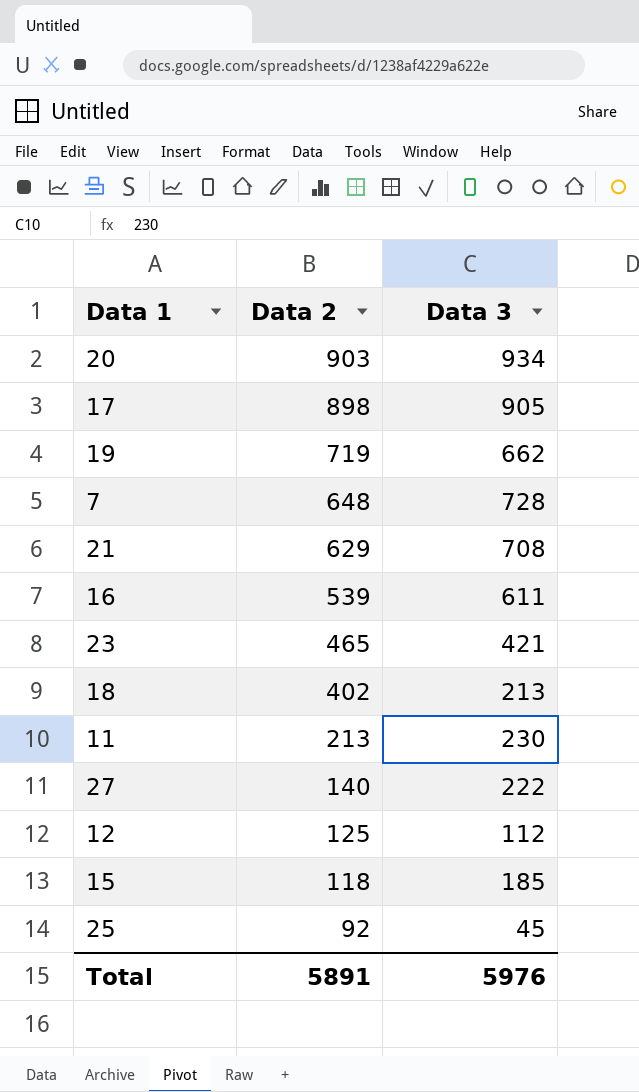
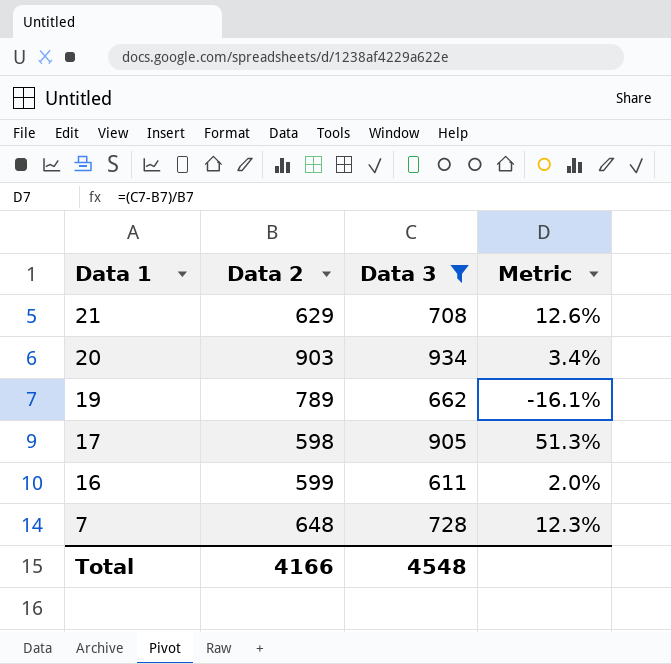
filter: none -> Data 3 >= 611
row order: Data 2 descending -> Data 1 descending
column Metric | formula: none -> ([Data 3] - [Data 2]) / [Data 2]
19 | Data 2: 719 -> 789
17 | Data 2: 898 -> 598
16 | Data 2: 539 -> 599
Total | Data 2: 5891 -> 4166
Total | Data 3: 5976 -> 4548

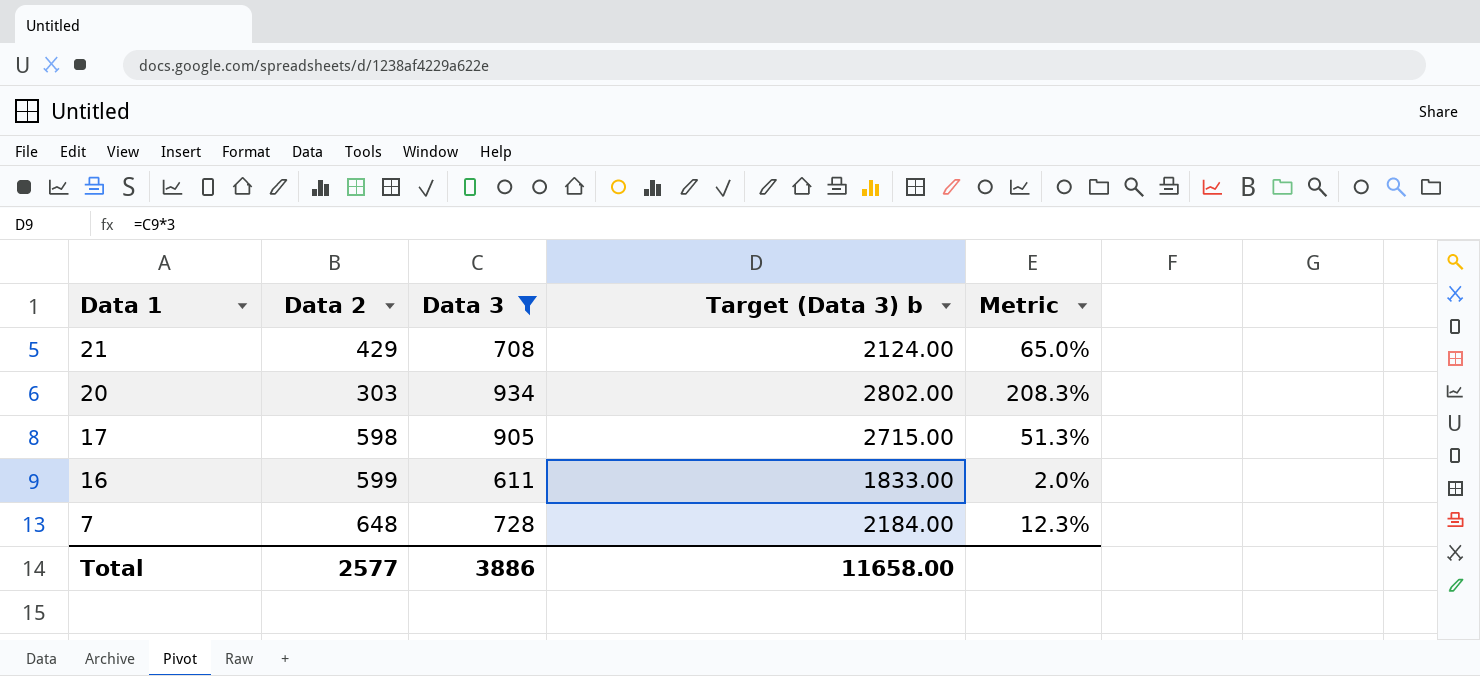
column Target (Data 3) b | formula: none -> [Data 3] * 3
row 19: 789 | 662 | -16.1% -> none
21 | Data 2: 629 -> 429
21 | Metric: 12.6% -> 65.0%
20 | Data 2: 903 -> 303
20 | Metric: 3.4% -> 208.3%
Total | Data 2: 4166 -> 2577
Total | Data 3: 4548 -> 3886

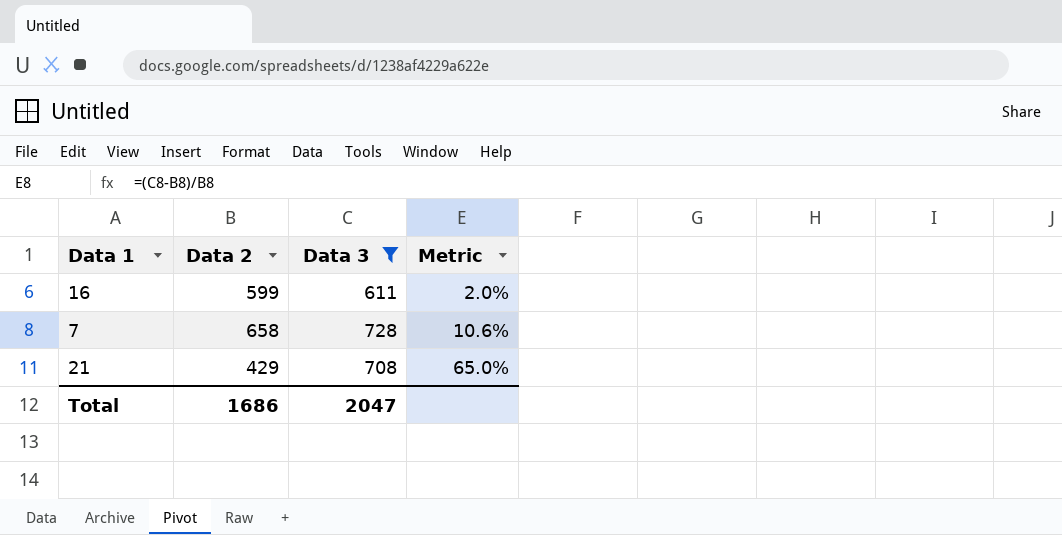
row order: Data 1 descending -> Metric ascending
column Target (Data 3) b | formula: [Data 3] * 3 -> none
row 20: 303 | 934 | 2802.00 | 208.3% -> none
row 17: 598 | 905 | 2715.00 | 51.3% -> none
7 | Data 2: 648 -> 658
7 | Metric: 12.3% -> 10.6%
Total | Data 2: 2577 -> 1686
Total | Data 3: 3886 -> 2047

